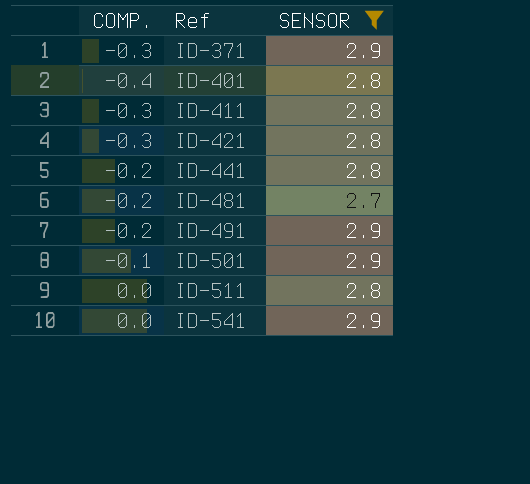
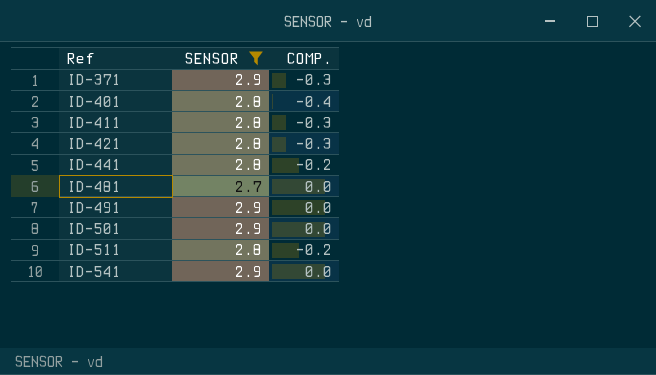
column COMP. | position: 1 -> 3
ID-481 | COMP.: -0.2 -> 0.0
ID-491 | COMP.: -0.2 -> 0.0
ID-501 | COMP.: -0.1 -> 0.0
ID-511 | COMP.: 0.0 -> -0.2

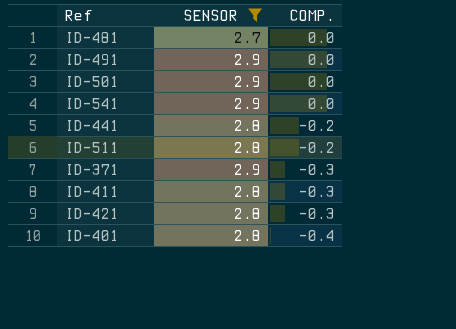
row order: Ref ascending -> COMP. descending

